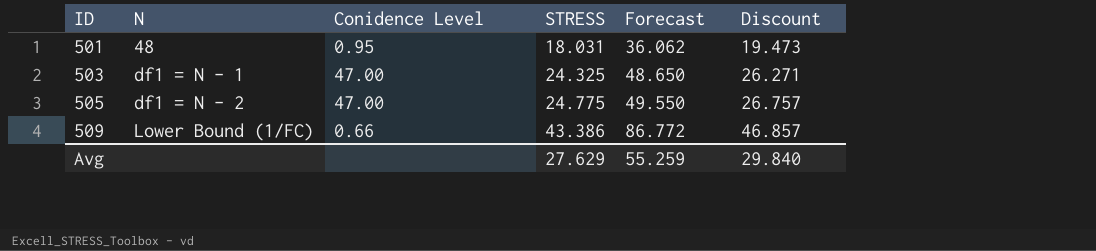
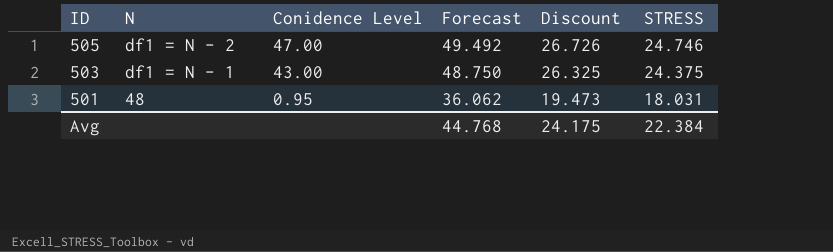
row order: ID ascending -> ID descending
column STRESS | position: 4 -> 6
row 509: Lower Bound (1/FC) | 0.66 | 43.386 | 86.772 | 46.857 -> none
505 | Forecast: 49.550 -> 49.492
505 | Discount: 26.757 -> 26.726
505 | STRESS: 24.775 -> 24.746
503 | Conidence Level: 47.00 -> 43.00
503 | Forecast: 48.650 -> 48.750
503 | Discount: 26.271 -> 26.325
503 | STRESS: 24.325 -> 24.375
Avg | Forecast: 55.259 -> 44.768
Avg | Discount: 29.840 -> 24.175
Avg | STRESS: 27.629 -> 22.384

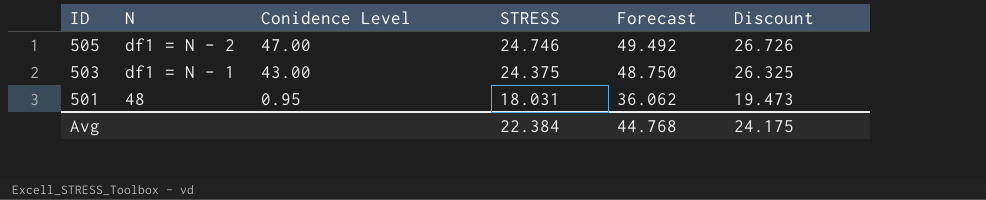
column STRESS | position: 6 -> 4

